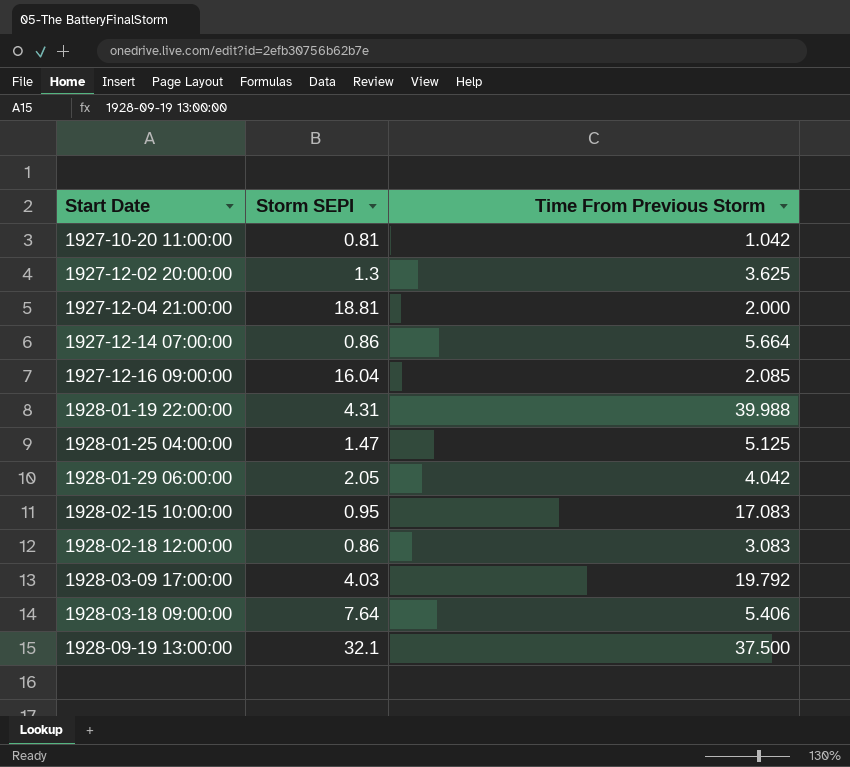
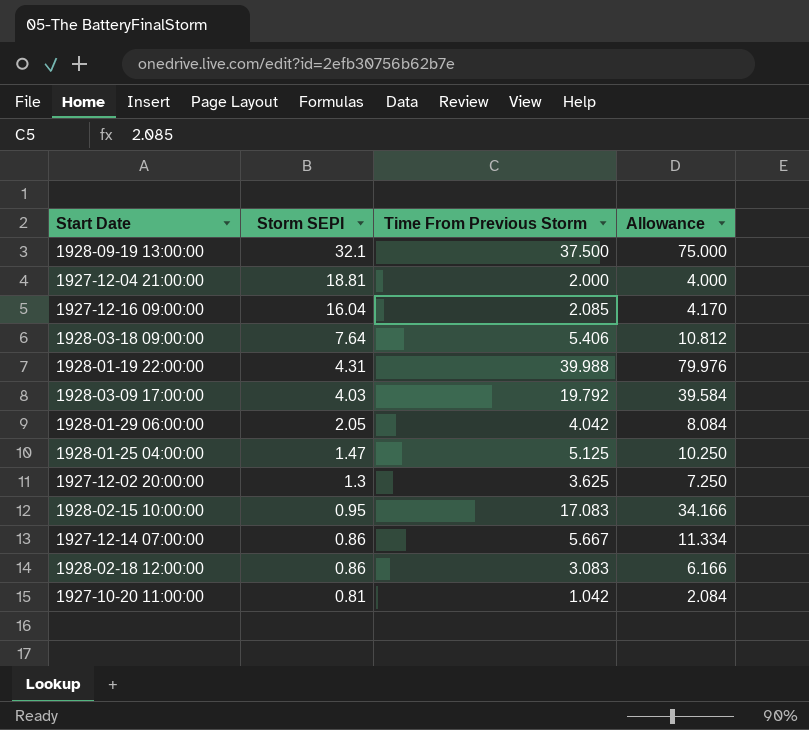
row order: Start Date ascending -> Storm SEPI descending
column Allowance | formula: none -> [Time From Previous Storm] * 2
1927-12-14 07:00:00 | Time From Previous Storm: 5.664 -> 5.667

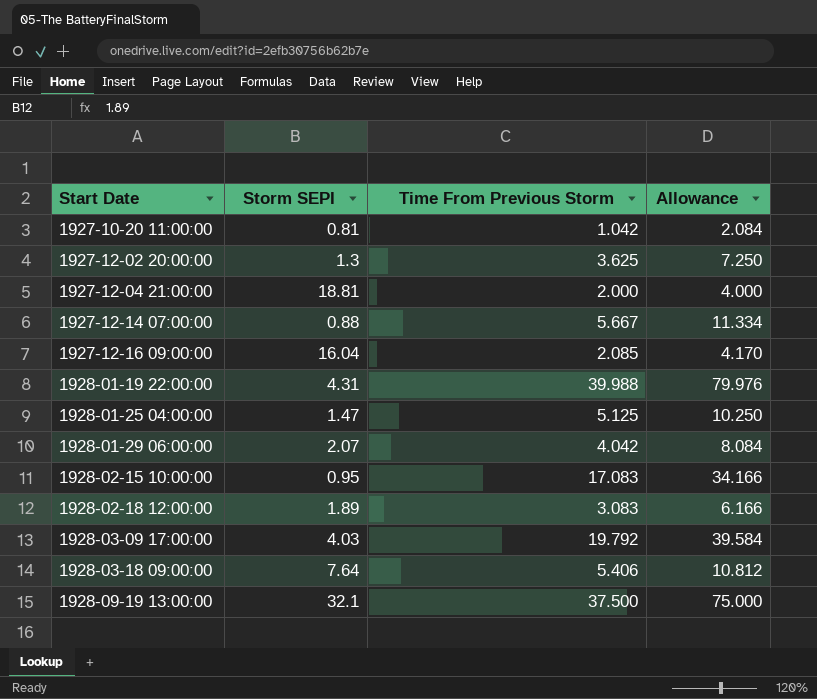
row order: Storm SEPI descending -> Start Date ascending
1927-12-14 07:00:00 | Storm SEPI: 0.86 -> 0.88
1928-01-29 06:00:00 | Storm SEPI: 2.05 -> 2.07
1928-02-18 12:00:00 | Storm SEPI: 0.86 -> 1.89

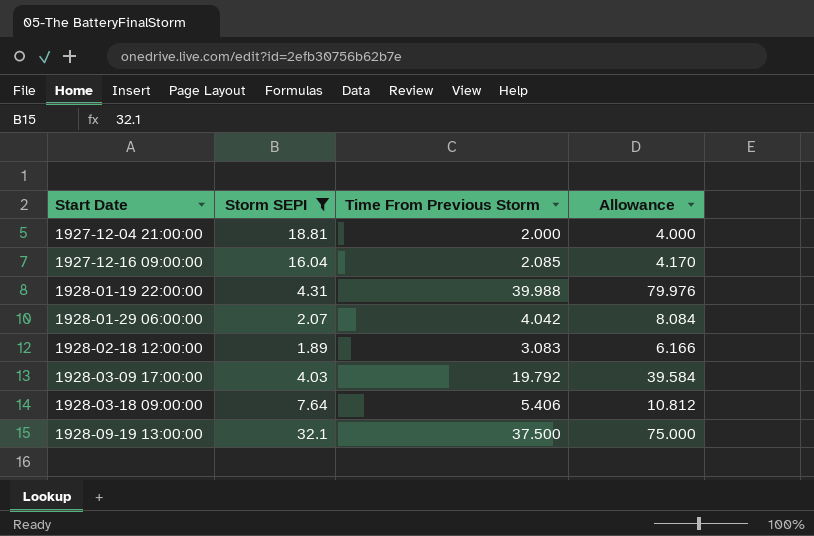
filter: none -> Storm SEPI >= 1.89

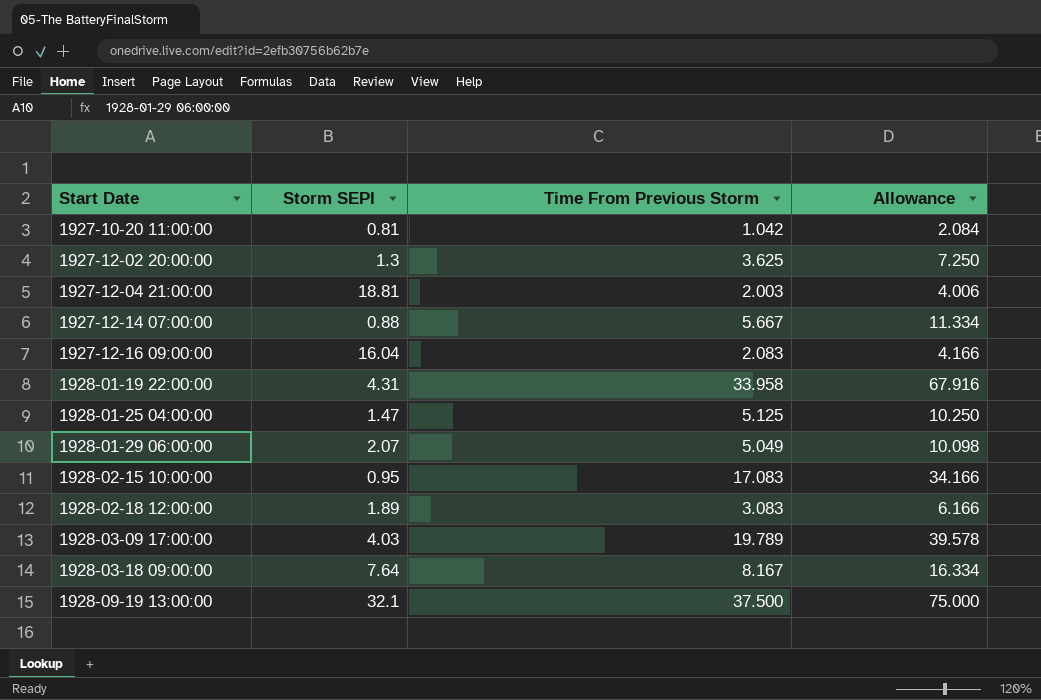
filter: Storm SEPI >= 1.89 -> none
1927-12-04 21:00:00 | Time From Previous Storm: 2.000 -> 2.003
1927-12-04 21:00:00 | Allowance: 4.000 -> 4.006
1927-12-16 09:00:00 | Time From Previous Storm: 2.085 -> 2.083
1927-12-16 09:00:00 | Allowance: 4.170 -> 4.166
1928-01-19 22:00:00 | Time From Previous Storm: 39.988 -> 33.958
1928-01-19 22:00:00 | Allowance: 79.976 -> 67.916
1928-01-29 06:00:00 | Time From Previous Storm: 4.042 -> 5.049
1928-01-29 06:00:00 | Allowance: 8.084 -> 10.098
1928-03-09 17:00:00 | Time From Previous Storm: 19.792 -> 19.789
1928-03-09 17:00:00 | Allowance: 39.584 -> 39.578
1928-03-18 09:00:00 | Time From Previous Storm: 5.406 -> 8.167
1928-03-18 09:00:00 | Allowance: 10.812 -> 16.334

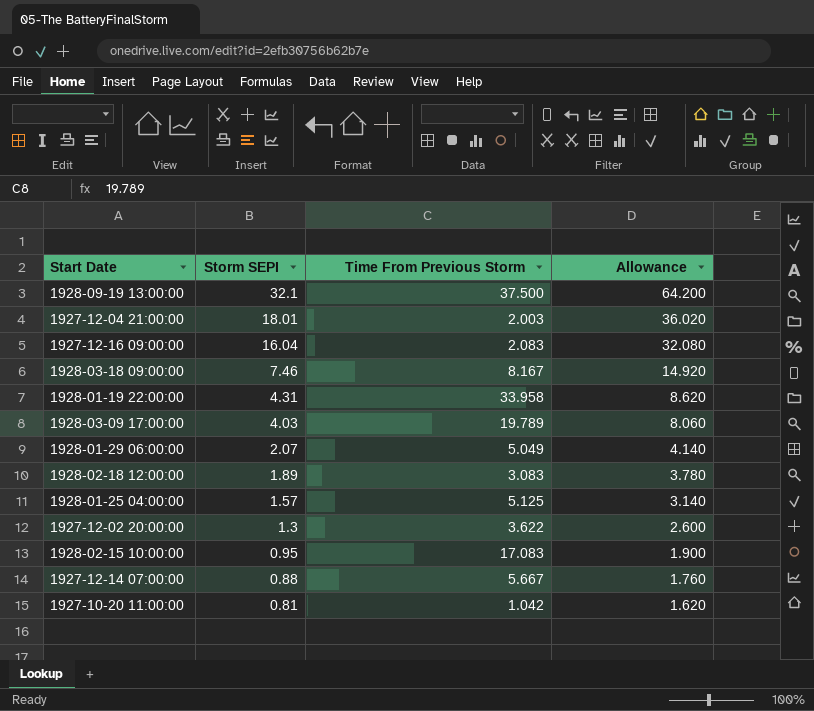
row order: Start Date ascending -> Storm SEPI descending
column Allowance | formula: [Time From Previous Storm] * 2 -> [Storm SEPI] * 2
1927-12-04 21:00:00 | Storm SEPI: 18.81 -> 18.01
1928-03-18 09:00:00 | Storm SEPI: 7.64 -> 7.46
1928-01-25 04:00:00 | Storm SEPI: 1.47 -> 1.57
1927-12-02 20:00:00 | Time From Previous Storm: 3.625 -> 3.622

